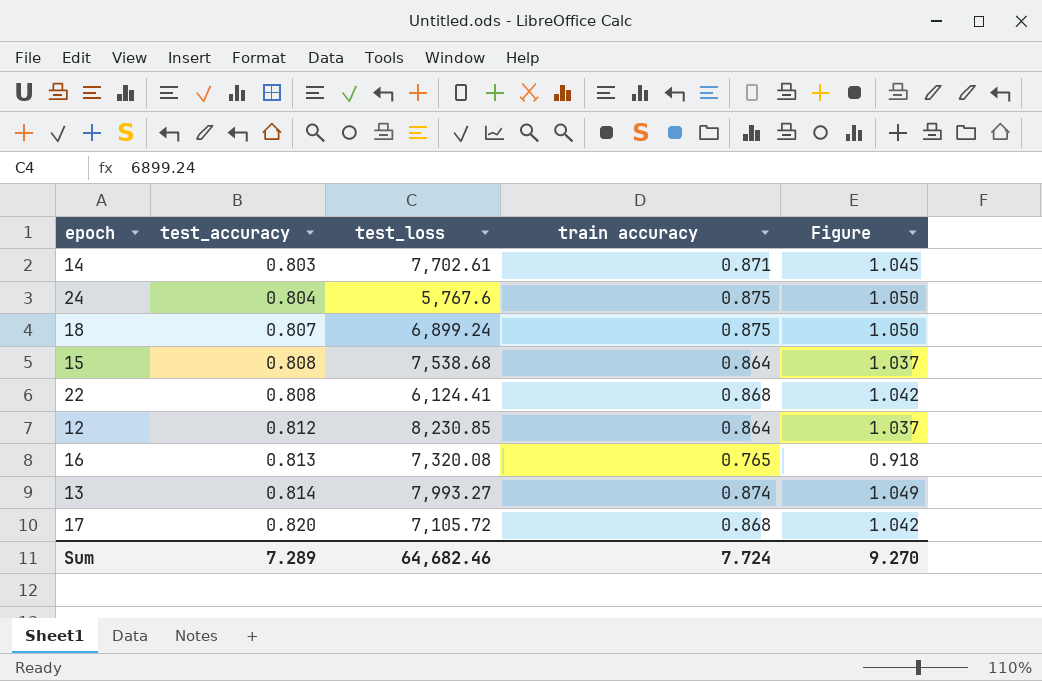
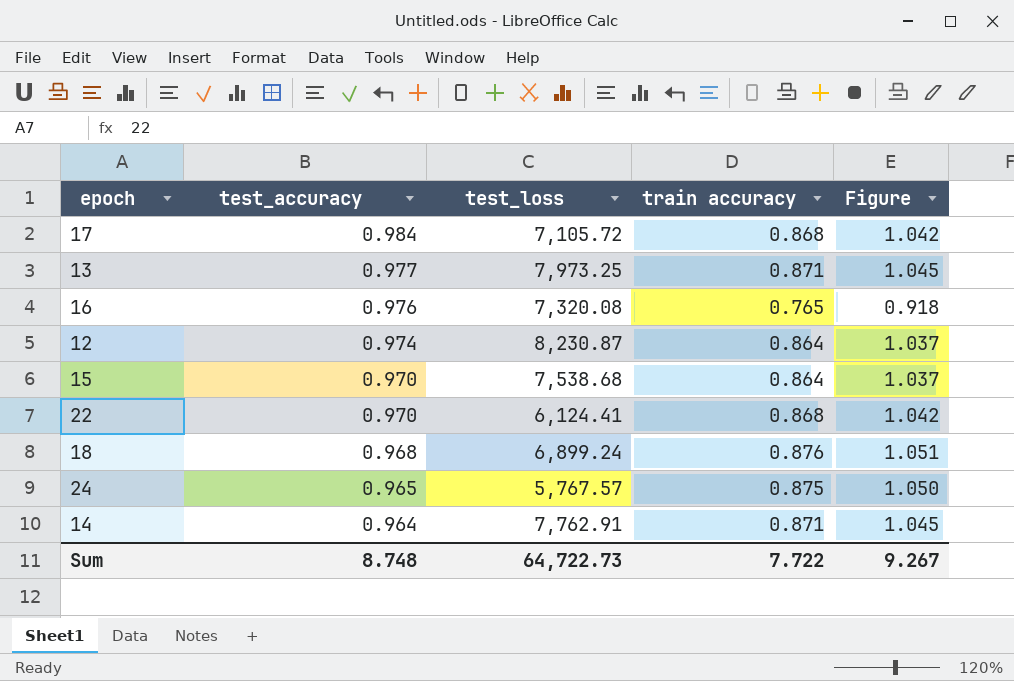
row order: test_accuracy ascending -> test_accuracy descending
17 | test_accuracy: 0.820 -> 0.984
13 | test_accuracy: 0.814 -> 0.977
13 | test_loss: 7,993.27 -> 7,973.25
13 | train accuracy: 0.874 -> 0.871
13 | Figure: 1.049 -> 1.045
16 | test_accuracy: 0.813 -> 0.976
12 | test_accuracy: 0.812 -> 0.974
12 | test_loss: 8,230.85 -> 8,230.87
15 | test_accuracy: 0.808 -> 0.970
22 | test_accuracy: 0.808 -> 0.970
18 | test_accuracy: 0.807 -> 0.968
18 | train accuracy: 0.875 -> 0.876
18 | Figure: 1.050 -> 1.051
24 | test_accuracy: 0.804 -> 0.965
24 | test_loss: 5,767.6 -> 5,767.57
14 | test_accuracy: 0.803 -> 0.964
14 | test_loss: 7,702.61 -> 7,762.91
Sum | test_accuracy: 7.289 -> 8.748
Sum | test_loss: 64,682.46 -> 64,722.73
Sum | train accuracy: 7.724 -> 7.722
Sum | Figure: 9.270 -> 9.267

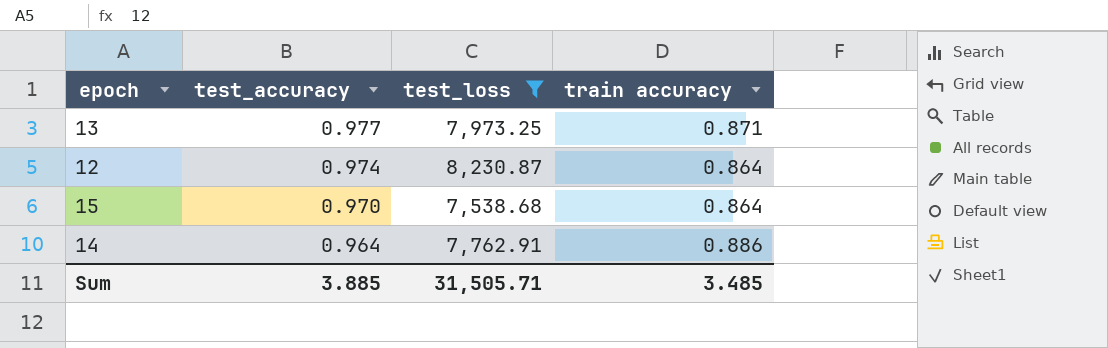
filter: none -> test_loss >= 7,538.68
column Figure | formula: [train accuracy] * 1.2 -> none
14 | train accuracy: 0.871 -> 0.886
Sum | test_accuracy: 8.748 -> 3.885
Sum | test_loss: 64,722.73 -> 31,505.71
Sum | train accuracy: 7.722 -> 3.485

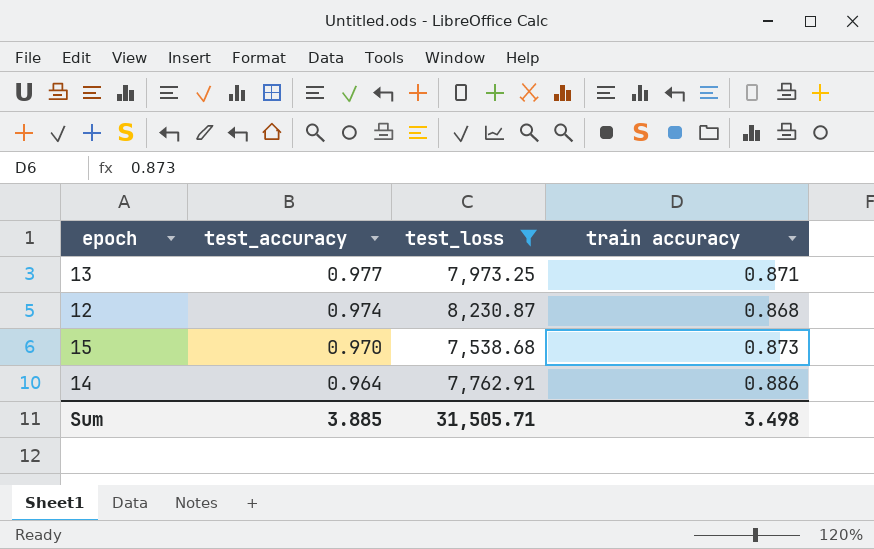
12 | train accuracy: 0.864 -> 0.868
15 | train accuracy: 0.864 -> 0.873
Sum | train accuracy: 3.485 -> 3.498

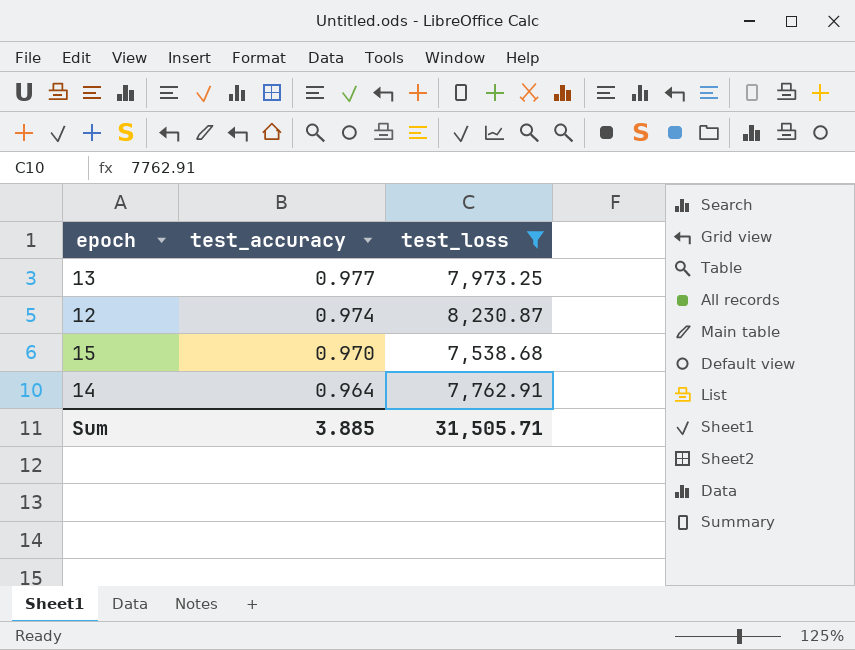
column train accuracy | position: 4 -> none

